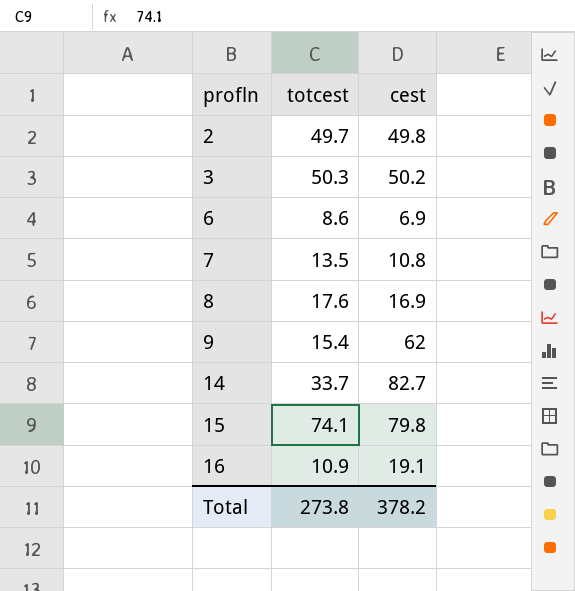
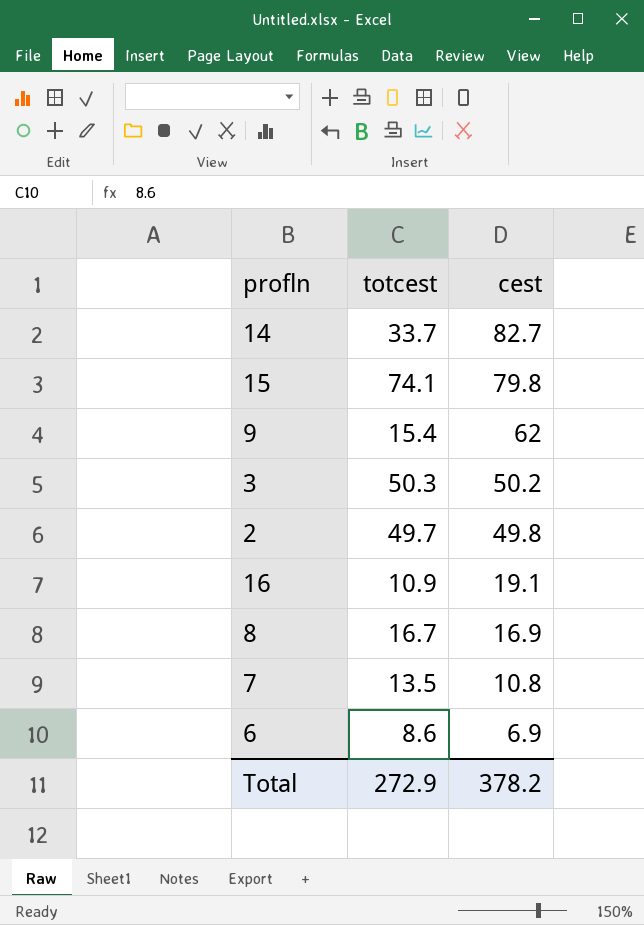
row order: profln ascending -> cest descending
8 | totcest: 17.6 -> 16.7
Total | totcest: 273.8 -> 272.9

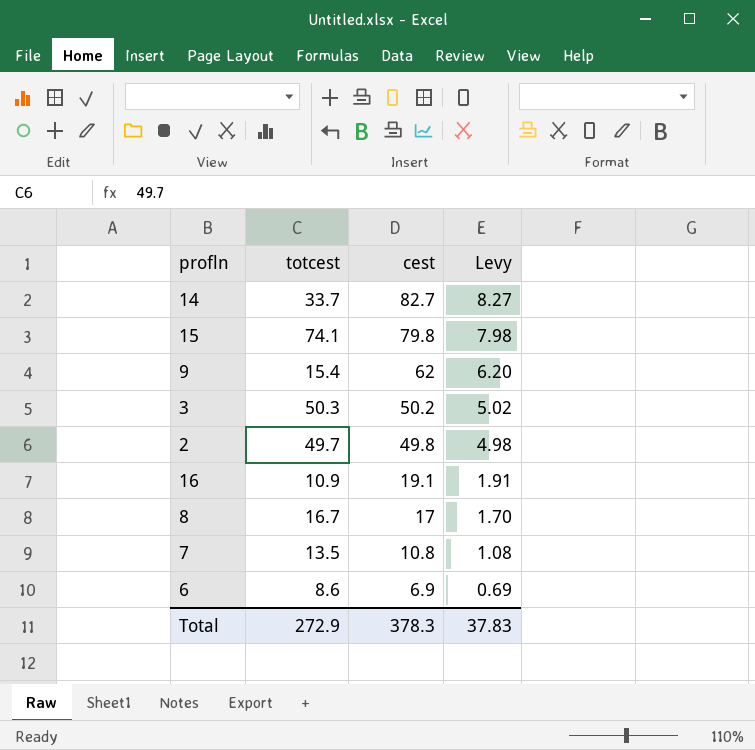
column Levy | formula: none -> [cest] * 0.1
8 | cest: 16.9 -> 17
Total | cest: 378.2 -> 378.3

